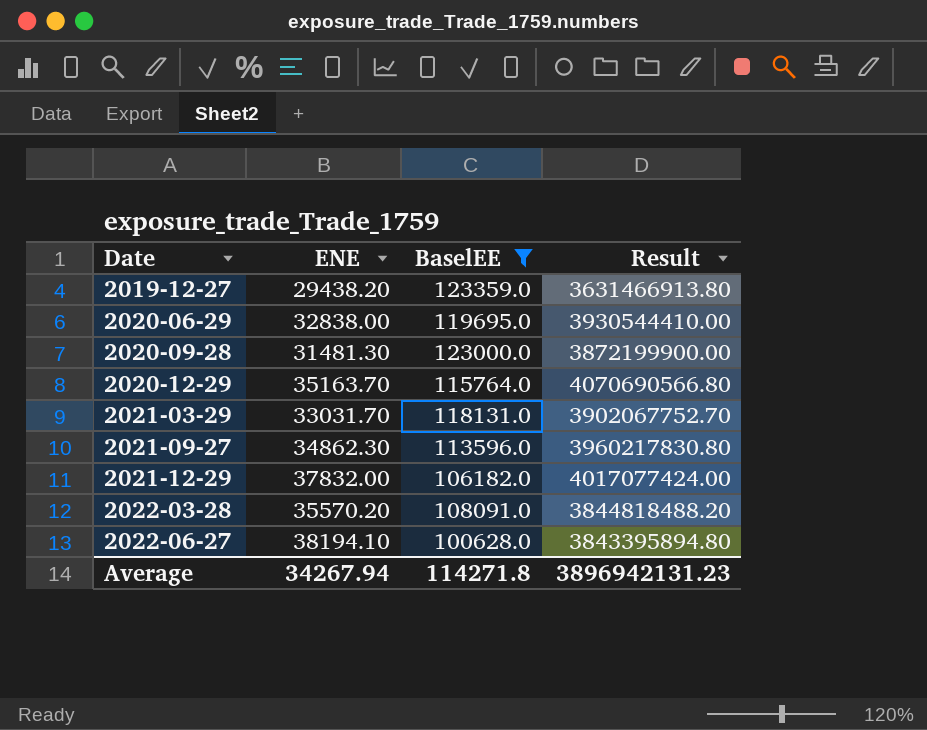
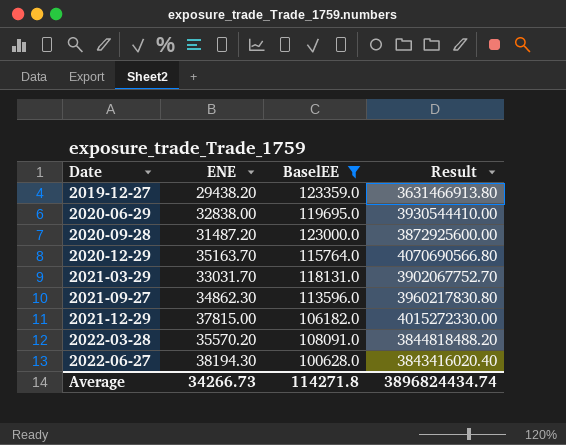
2020-09-28 | ENE: 31481.30 -> 31487.20
2020-09-28 | Result: 3872199900.00 -> 3872925600.00
2021-12-29 | ENE: 37832.00 -> 37815.00
2021-12-29 | Result: 4017077424.00 -> 4015272330.00
2022-06-27 | ENE: 38194.10 -> 38194.30
2022-06-27 | Result: 3843395894.80 -> 3843416020.40
Average | ENE: 34267.94 -> 34266.73
Average | Result: 3896942131.23 -> 3896824434.74

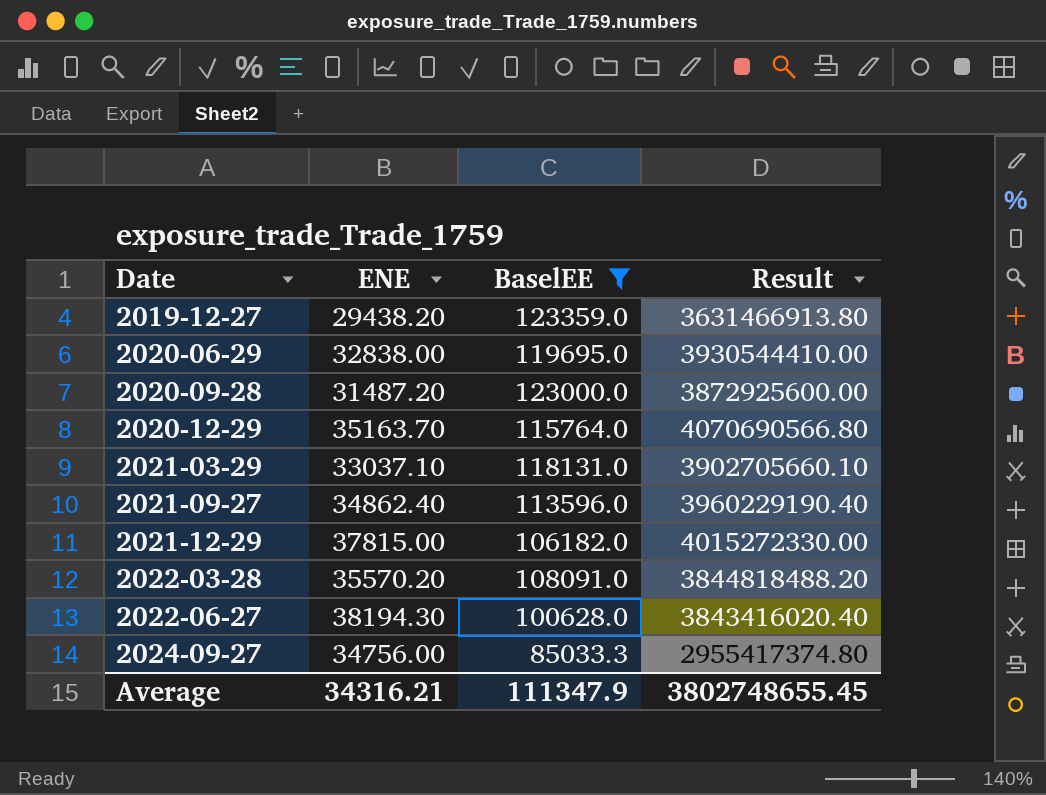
2021-03-29 | ENE: 33031.70 -> 33037.10
2021-03-29 | Result: 3902067752.70 -> 3902705660.10
2021-09-27 | ENE: 34862.30 -> 34862.40
2021-09-27 | Result: 3960217830.80 -> 3960229190.40
row 2024-09-27: none -> 34756.00 | 85033.3 | 2955417374.80
Average | ENE: 34266.73 -> 34316.21
Average | BaselEE: 114271.8 -> 111347.9
Average | Result: 3896824434.74 -> 3802748655.45

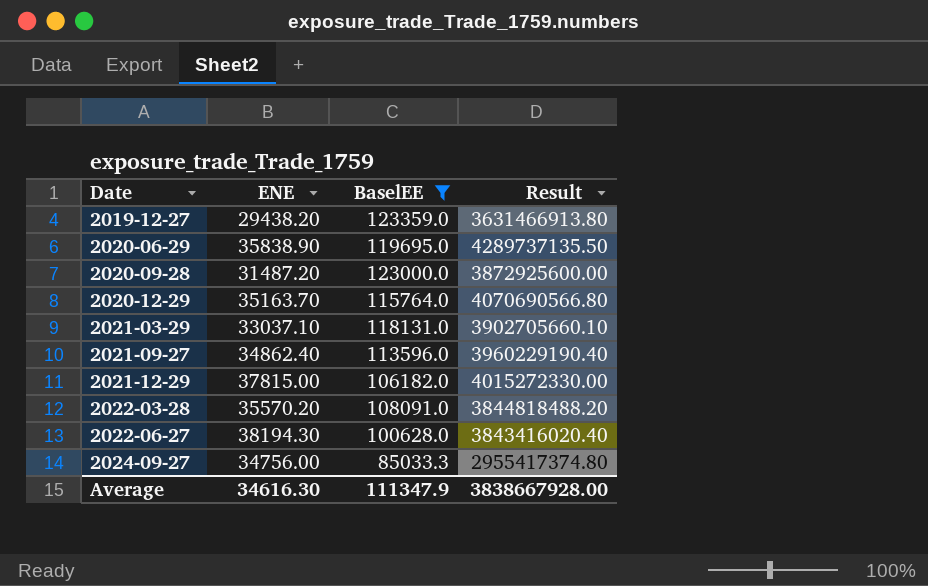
2020-06-29 | ENE: 32838.00 -> 35838.90
2020-06-29 | Result: 3930544410.00 -> 4289737135.50
Average | ENE: 34316.21 -> 34616.30
Average | Result: 3802748655.45 -> 3838667928.00

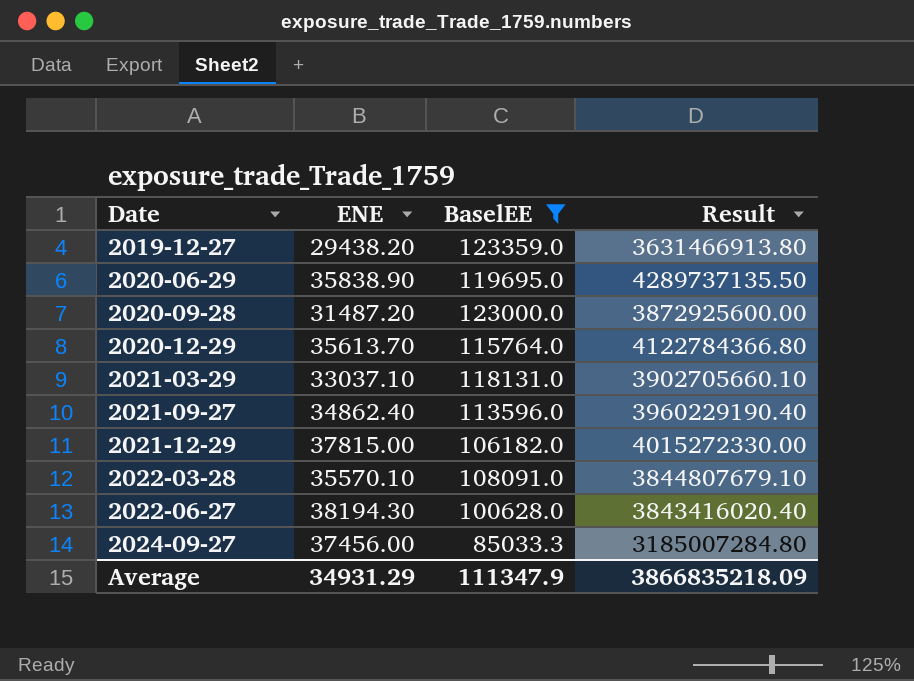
2020-12-29 | ENE: 35163.70 -> 35613.70
2020-12-29 | Result: 4070690566.80 -> 4122784366.80
2022-03-28 | ENE: 35570.20 -> 35570.10
2022-03-28 | Result: 3844818488.20 -> 3844807679.10
2024-09-27 | ENE: 34756.00 -> 37456.00
2024-09-27 | Result: 2955417374.80 -> 3185007284.80
Average | ENE: 34616.30 -> 34931.29
Average | Result: 3838667928.00 -> 3866835218.09

